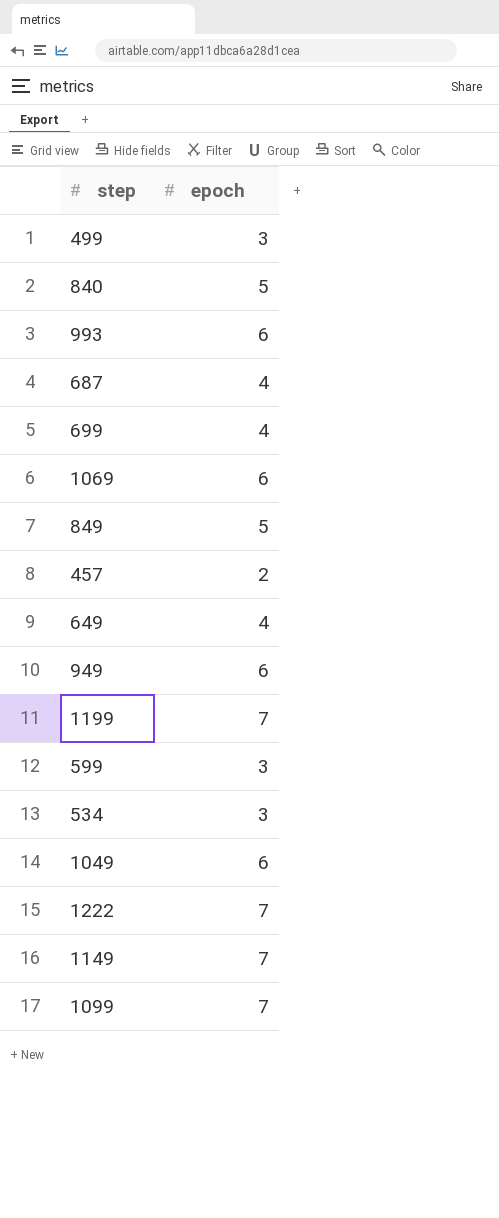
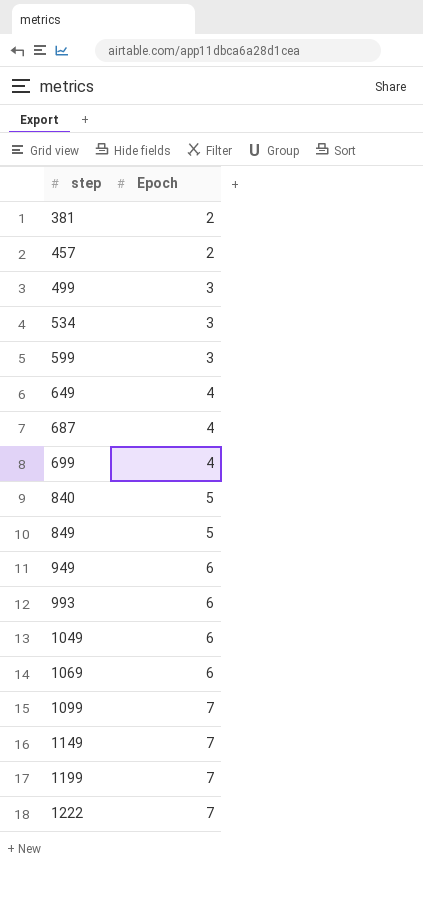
row order: none -> step ascending
column name: epoch -> Epoch
row 381: none -> 2

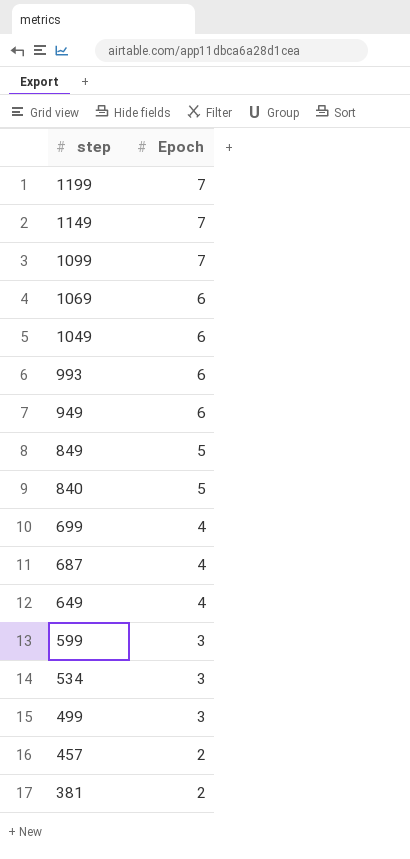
row order: step ascending -> step descending
row 1222: 7 -> none

